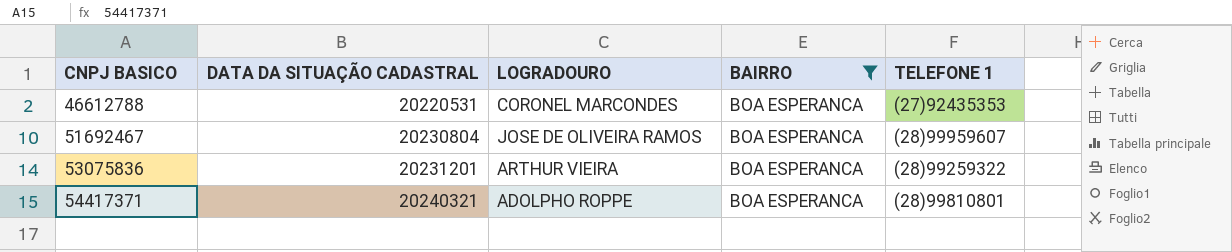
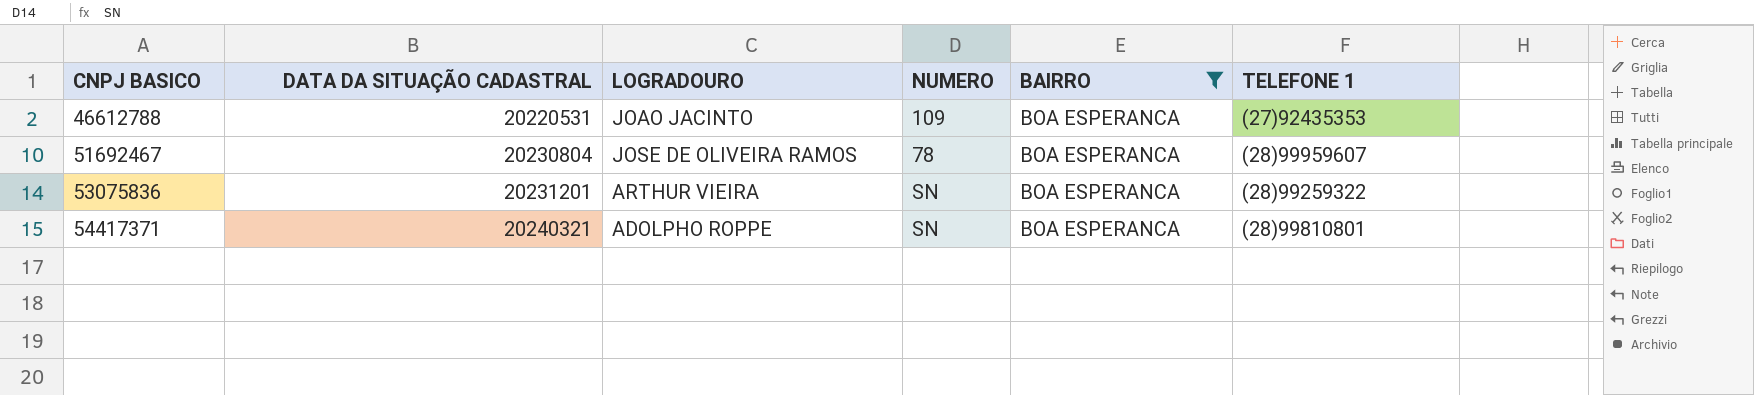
column NUMERO | position: none -> 4
46612788 | LOGRADOURO: CORONEL MARCONDES -> JOAO JACINTO

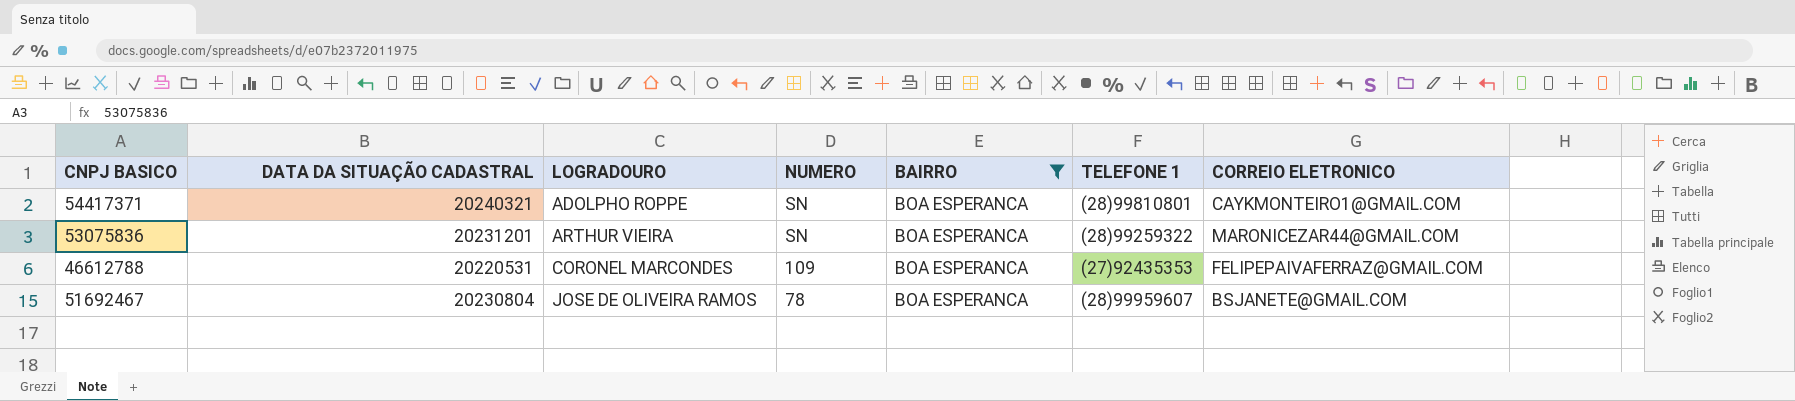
row order: CNPJ BASICO ascending -> LOGRADOURO ascending
column CORREIO ELETRONICO | position: none -> 7
46612788 | LOGRADOURO: JOAO JACINTO -> CORONEL MARCONDES

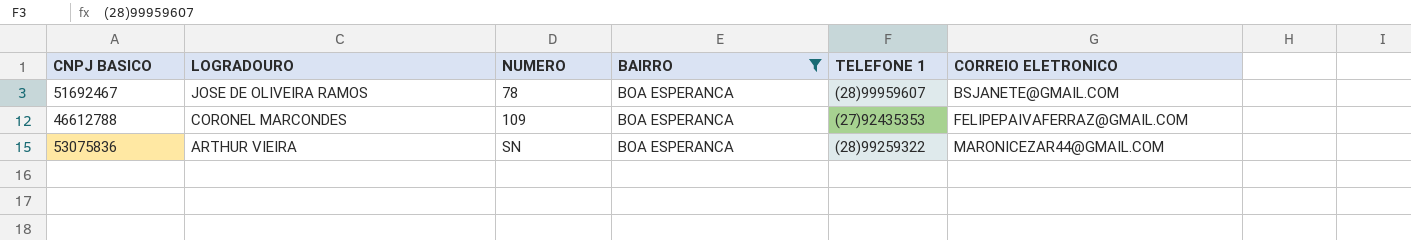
row order: LOGRADOURO ascending -> LOGRADOURO descending
column DATA DA SITUAÇÃO CADASTRAL | position: 2 -> none
row 54417371: 20240321 | ADOLPHO ROPPE | SN | BOA ESPERANCA | (28)99810801 | CAYKMONTEIRO1@GMAIL.COM -> none

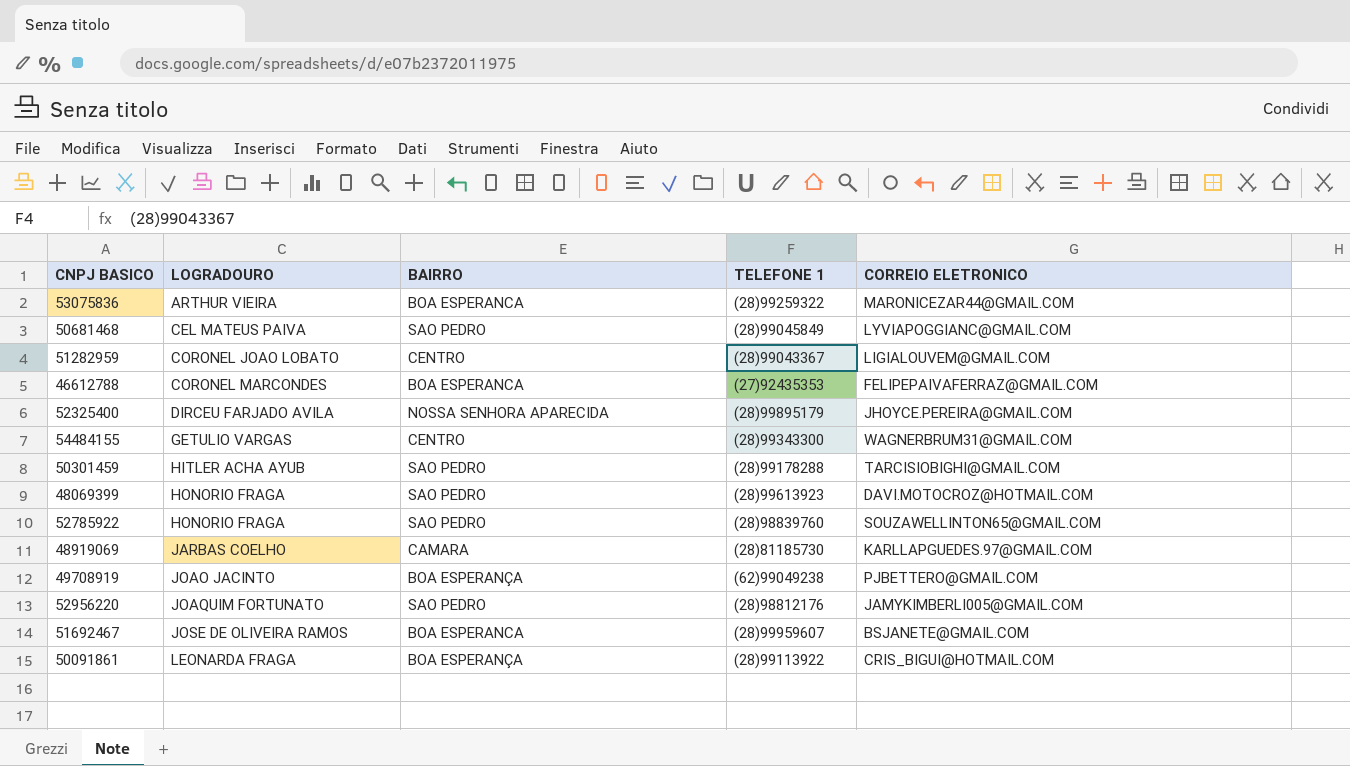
filter: BAIRRO = BOA ESPERANCA -> none
row order: LOGRADOURO descending -> LOGRADOURO ascending
column NUMERO | position: 3 -> none

